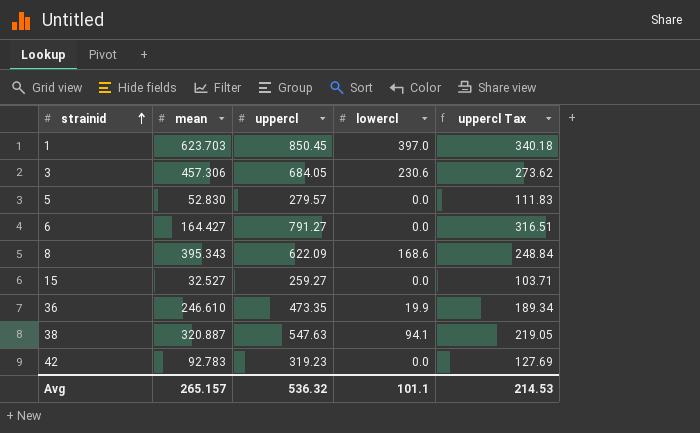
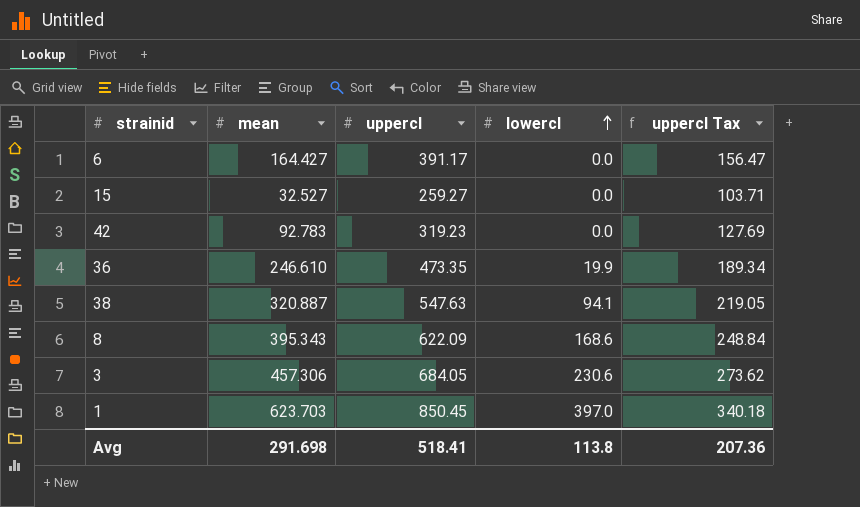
row order: strainid ascending -> lowercl ascending
row 5: 52.830 | 279.57 | 0.0 | 111.83 -> none
6 | uppercl: 791.27 -> 391.17
6 | uppercl Tax: 316.51 -> 156.47
Avg | mean: 265.157 -> 291.698
Avg | uppercl: 536.32 -> 518.41
Avg | lowercl: 101.1 -> 113.8
Avg | uppercl Tax: 214.53 -> 207.36

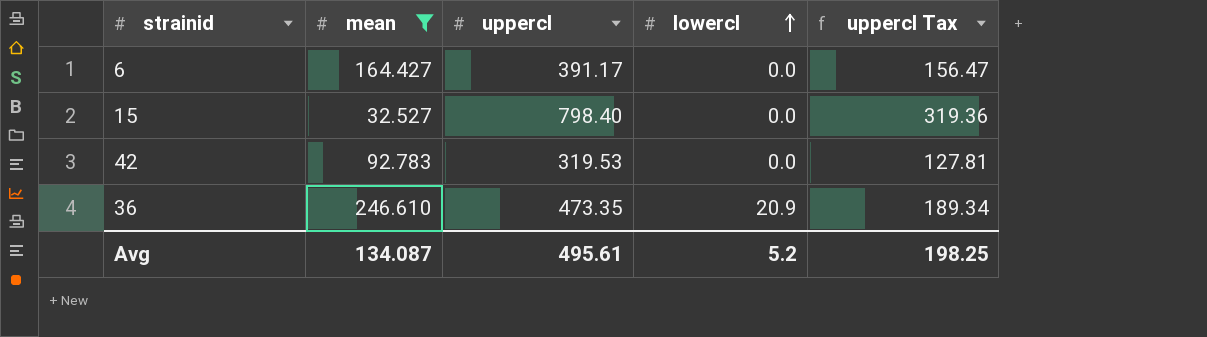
filter: none -> mean <= 246.610
15 | uppercl: 259.27 -> 798.40
15 | uppercl Tax: 103.71 -> 319.36
42 | uppercl: 319.23 -> 319.53
42 | uppercl Tax: 127.69 -> 127.81
36 | lowercl: 19.9 -> 20.9
Avg | mean: 291.698 -> 134.087
Avg | uppercl: 518.41 -> 495.61
Avg | lowercl: 113.8 -> 5.2
Avg | uppercl Tax: 207.36 -> 198.25

